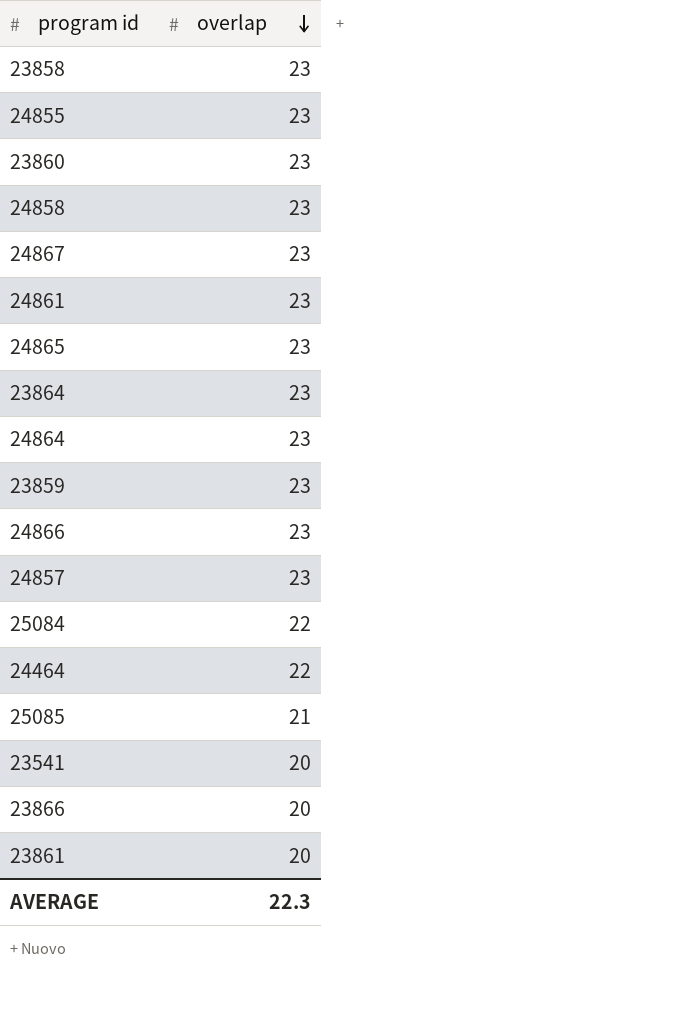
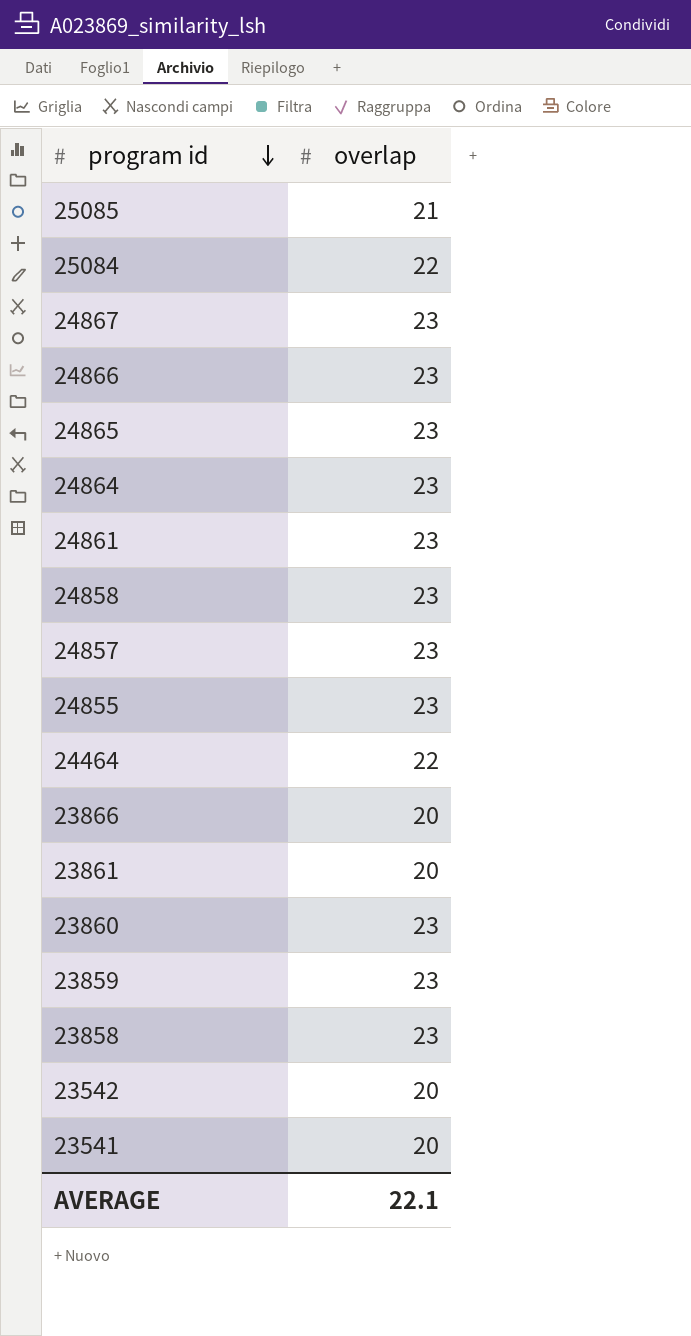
row order: overlap descending -> program id descending
row 23864: 23 -> none
row 23542: none -> 20
AVERAGE | overlap: 22.3 -> 22.1

